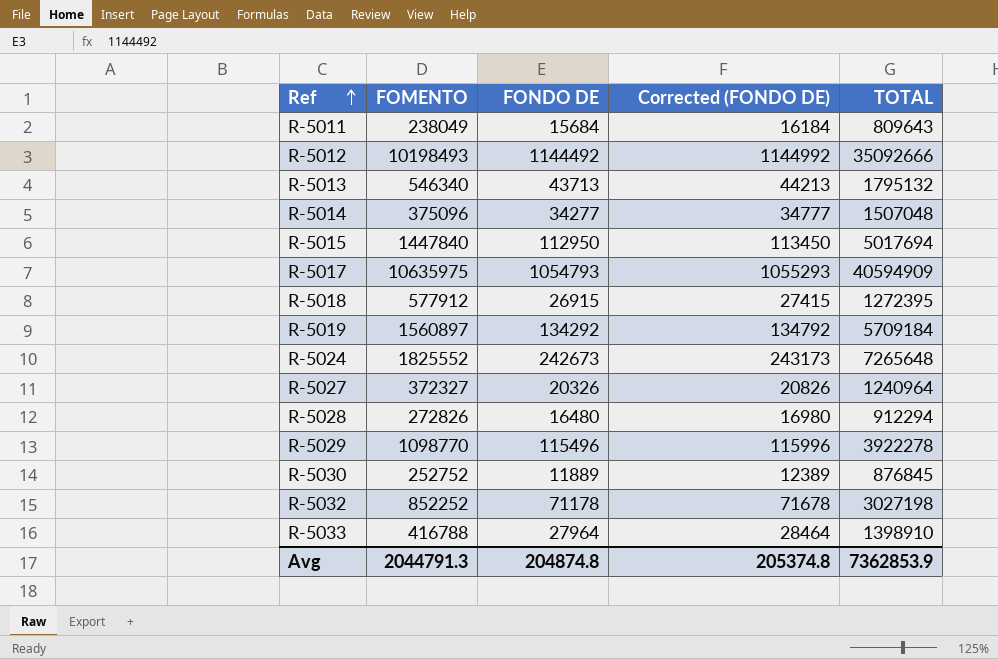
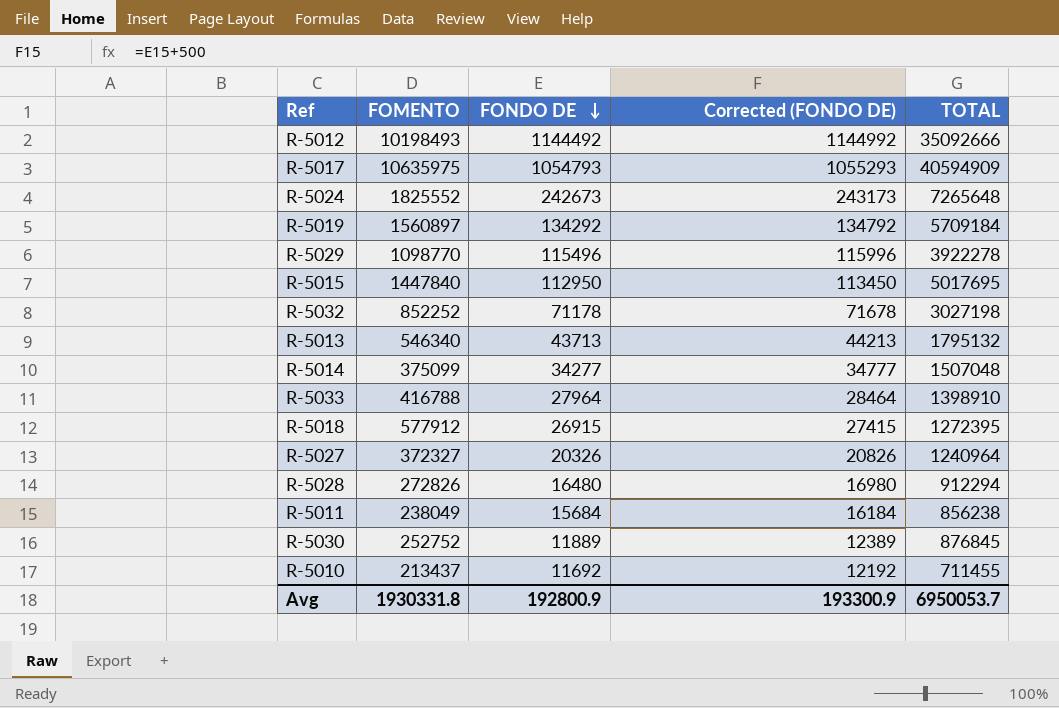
row order: Ref ascending -> FONDO DE descending
R-5015 | TOTAL: 5017694 -> 5017695
R-5014 | FOMENTO: 375096 -> 375099
R-5011 | TOTAL: 809643 -> 856238
row R-5010: none -> 213437 | 11692 | 12192 | 711455
Avg | FOMENTO: 2044791.3 -> 1930331.8
Avg | FONDO DE: 204874.8 -> 192800.9
Avg | Corrected (FONDO DE): 205374.8 -> 193300.9
Avg | TOTAL: 7362853.9 -> 6950053.7

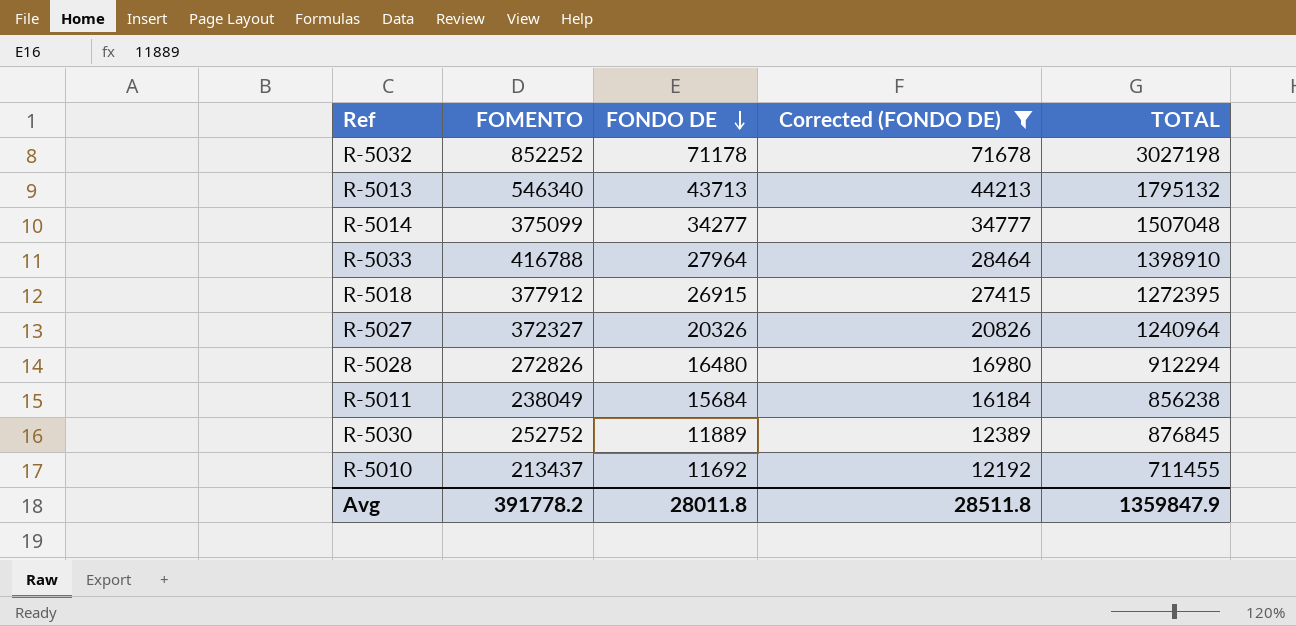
filter: none -> Corrected (FONDO DE) <= 71678
R-5018 | FOMENTO: 577912 -> 377912
Avg | FOMENTO: 1930331.8 -> 391778.2
Avg | FONDO DE: 192800.9 -> 28011.8
Avg | Corrected (FONDO DE): 193300.9 -> 28511.8
Avg | TOTAL: 6950053.7 -> 1359847.9

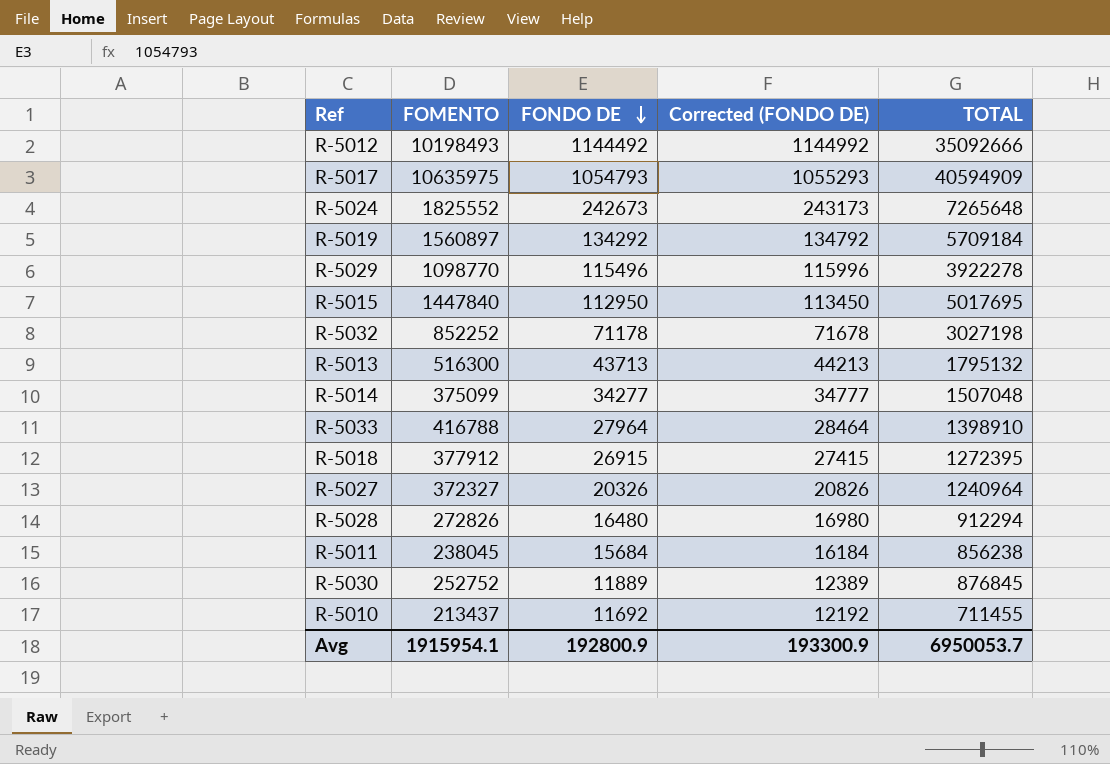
filter: Corrected (FONDO DE) <= 71678 -> none
R-5013 | FOMENTO: 546340 -> 516300
R-5011 | FOMENTO: 238049 -> 238045
Avg | FOMENTO: 391778.2 -> 1915954.1
Avg | FONDO DE: 28011.8 -> 192800.9
Avg | Corrected (FONDO DE): 28511.8 -> 193300.9
Avg | TOTAL: 1359847.9 -> 6950053.7

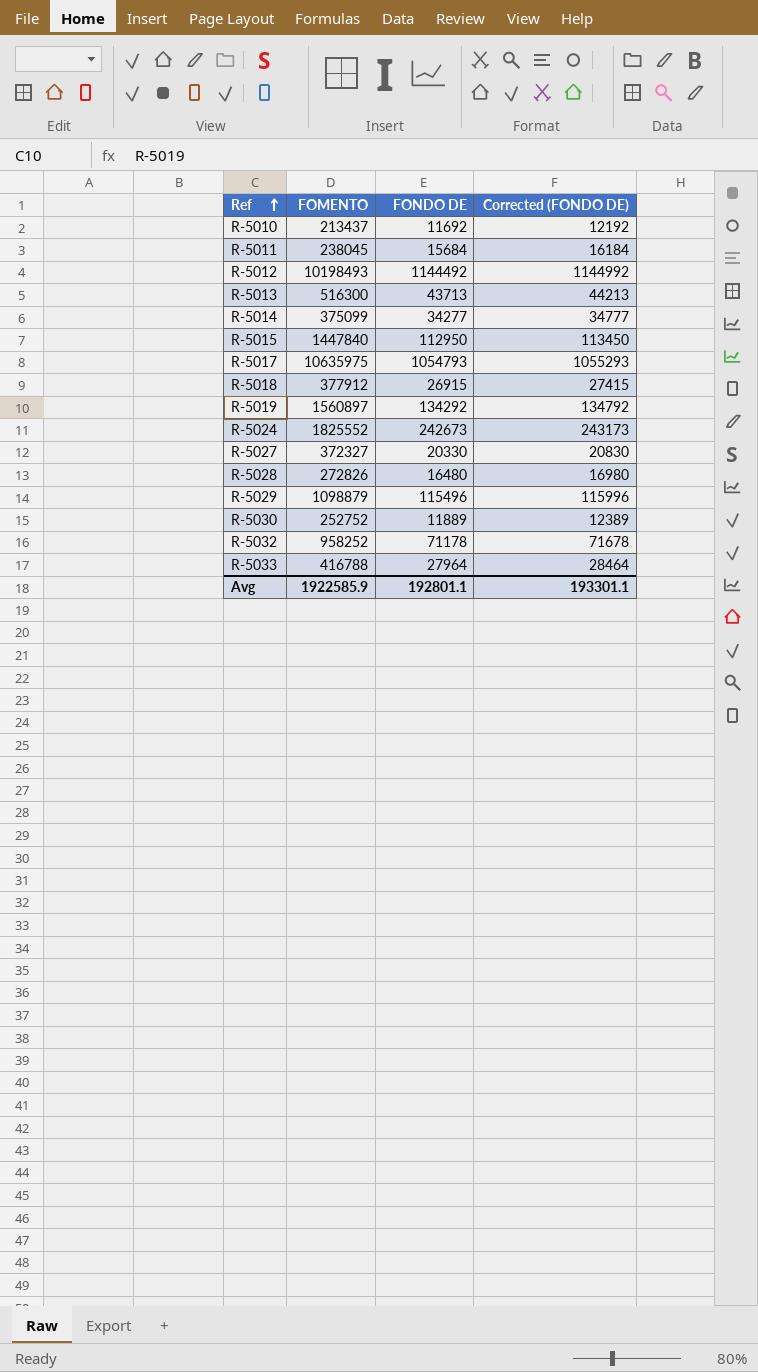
row order: FONDO DE descending -> Ref ascending
column TOTAL | position: 5 -> none
R-5027 | FONDO DE: 20326 -> 20330
R-5027 | Corrected (FONDO DE): 20826 -> 20830
R-5029 | FOMENTO: 1098770 -> 1098879
R-5032 | FOMENTO: 852252 -> 958252
Avg | FOMENTO: 1915954.1 -> 1922585.9
Avg | FONDO DE: 192800.9 -> 192801.1
Avg | Corrected (FONDO DE): 193300.9 -> 193301.1

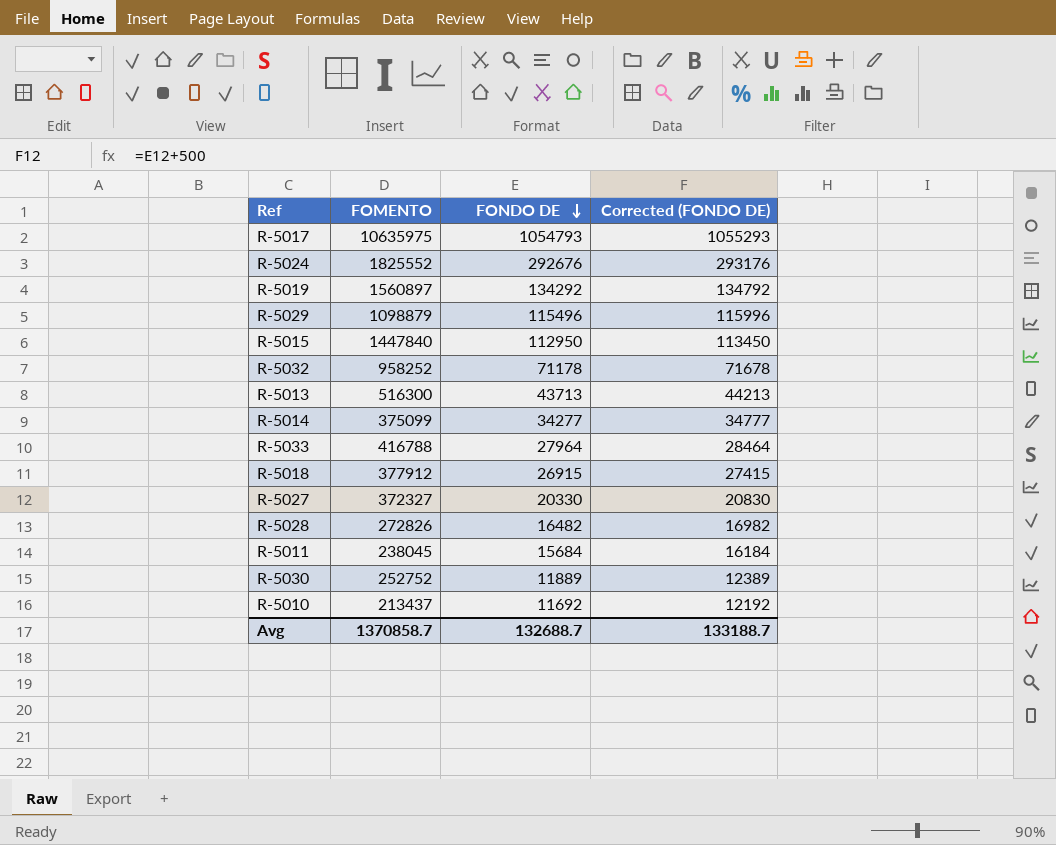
row order: Ref ascending -> FONDO DE descending
row R-5012: 10198493 | 1144492 | 1144992 -> none
R-5024 | FONDO DE: 242673 -> 292676
R-5024 | Corrected (FONDO DE): 243173 -> 293176
R-5028 | FONDO DE: 16480 -> 16482
R-5028 | Corrected (FONDO DE): 16980 -> 16982
Avg | FOMENTO: 1922585.9 -> 1370858.7
Avg | FONDO DE: 192801.1 -> 132688.7
Avg | Corrected (FONDO DE): 193301.1 -> 133188.7

